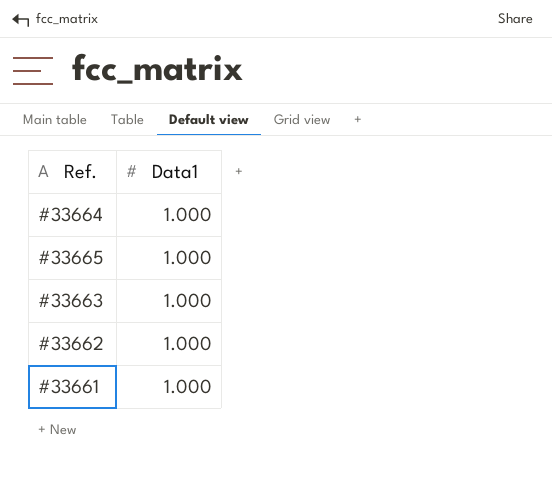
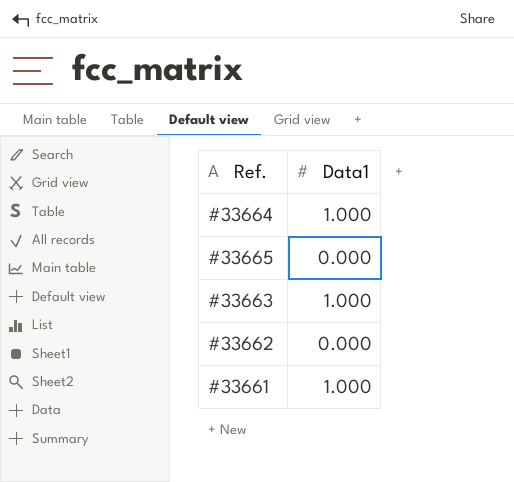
#33665 | Data1: 1.000 -> 0.000
#33662 | Data1: 1.000 -> 0.000

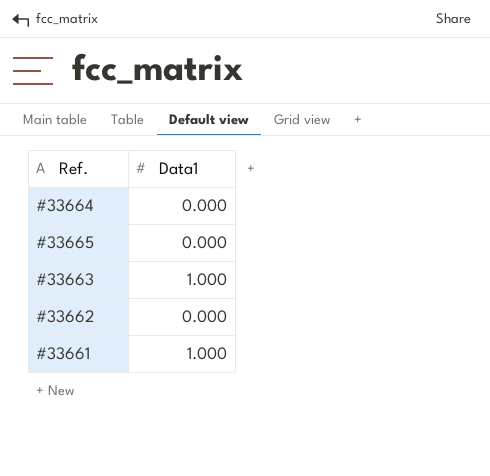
#33664 | Data1: 1.000 -> 0.000

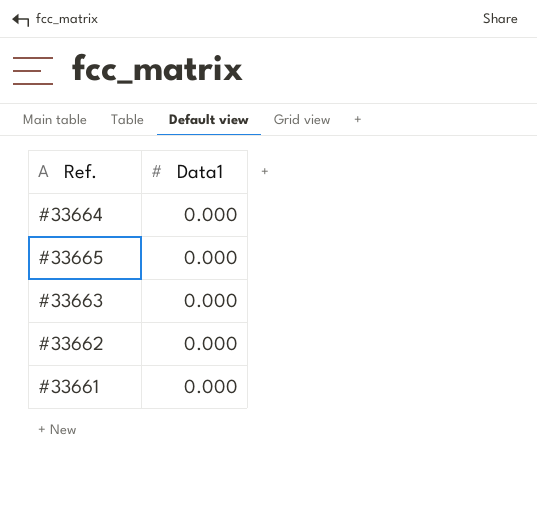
#33663 | Data1: 1.000 -> 0.000
#33661 | Data1: 1.000 -> 0.000

